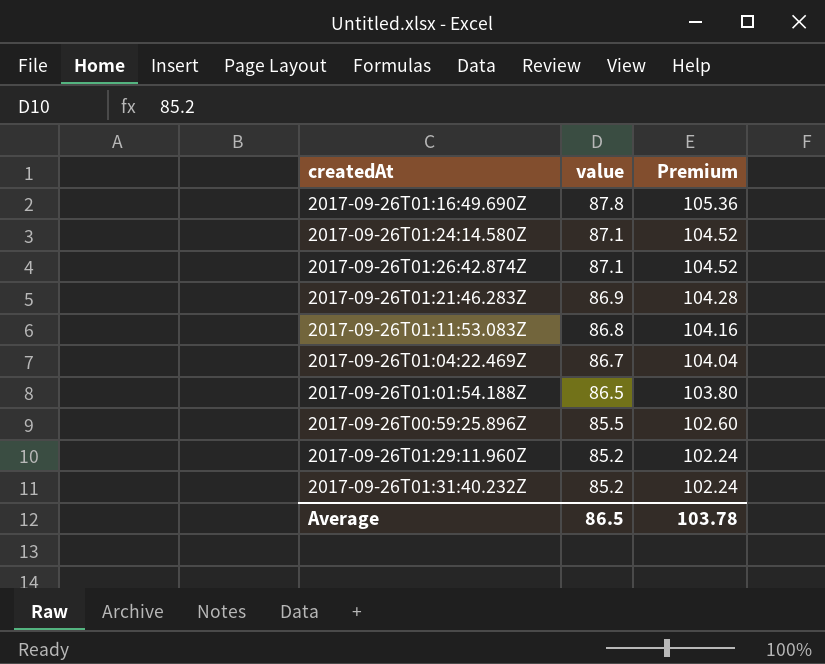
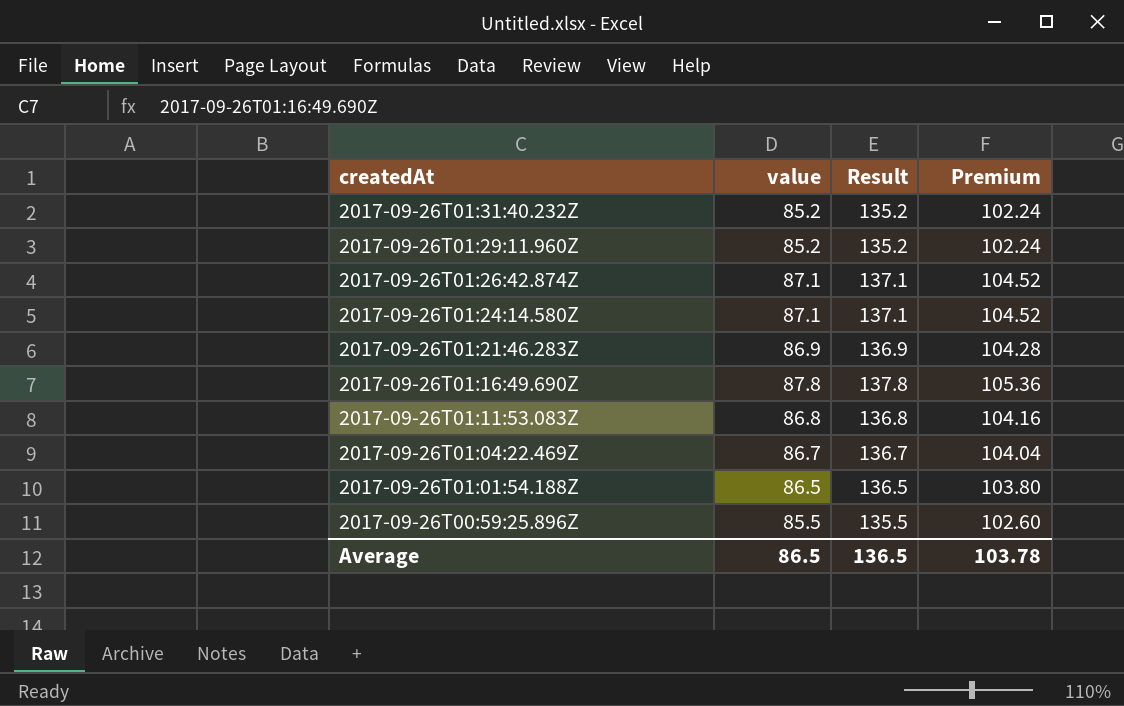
row order: value descending -> createdAt descending
column Result | formula: none -> [value] + 50

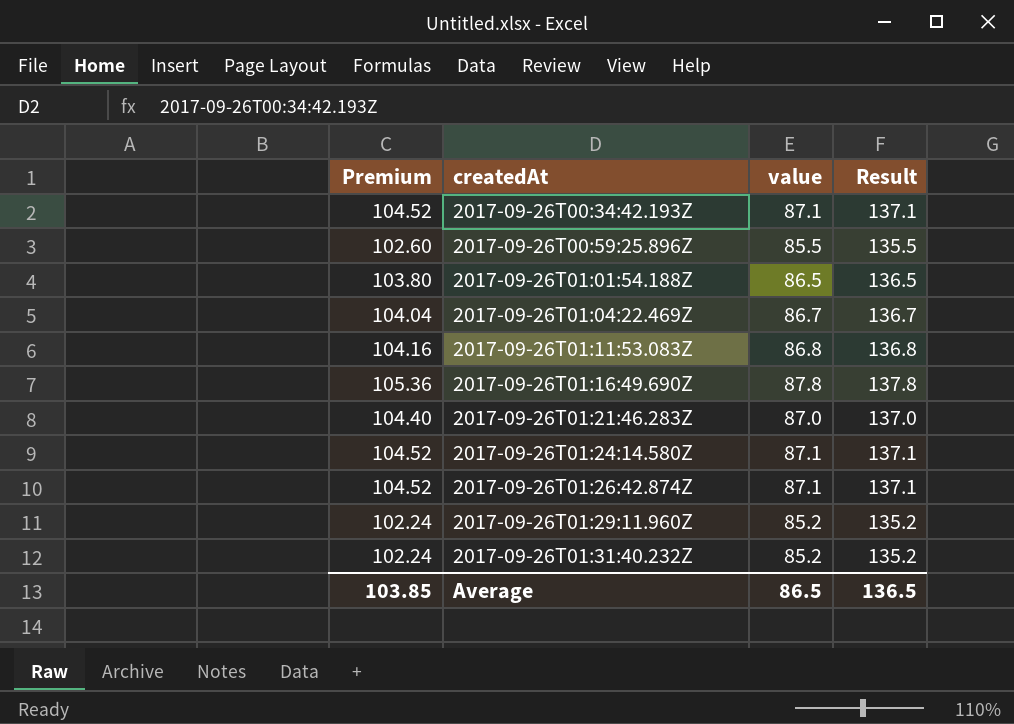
row order: createdAt descending -> createdAt ascending
column Premium | position: 4 -> 1
row 2017-09-26T00:34:42.193Z: none -> 104.52 | 87.1 | 137.1
2017-09-26T01:21:46.283Z | Premium: 104.28 -> 104.40
2017-09-26T01:21:46.283Z | value: 86.9 -> 87.0
2017-09-26T01:21:46.283Z | Result: 136.9 -> 137.0
Average | Premium: 103.78 -> 103.85

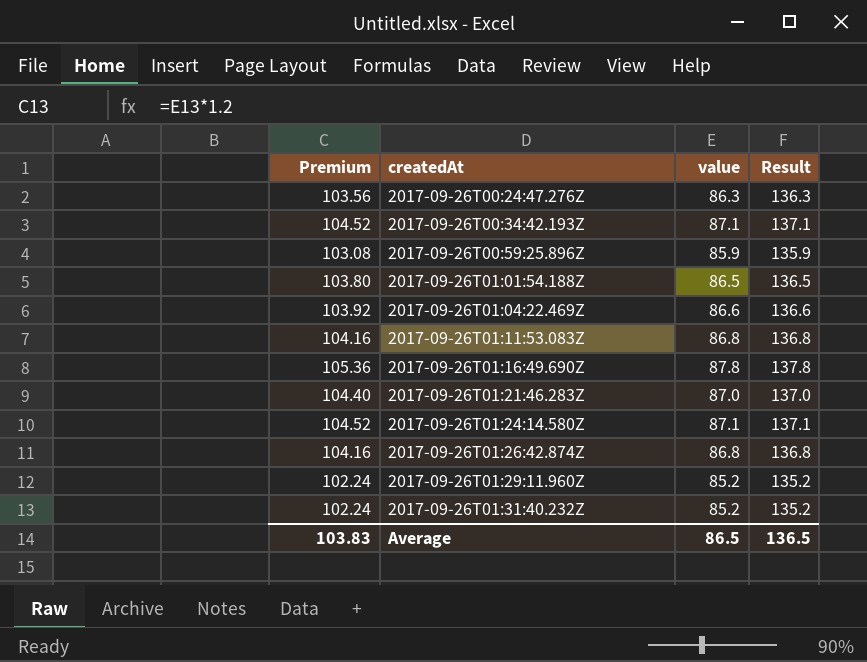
row 2017-09-26T00:24:47.276Z: none -> 103.56 | 86.3 | 136.3
2017-09-26T00:59:25.896Z | Premium: 102.60 -> 103.08
2017-09-26T00:59:25.896Z | value: 85.5 -> 85.9
2017-09-26T00:59:25.896Z | Result: 135.5 -> 135.9
2017-09-26T01:04:22.469Z | Premium: 104.04 -> 103.92
2017-09-26T01:04:22.469Z | value: 86.7 -> 86.6
2017-09-26T01:04:22.469Z | Result: 136.7 -> 136.6
2017-09-26T01:26:42.874Z | Premium: 104.52 -> 104.16
2017-09-26T01:26:42.874Z | value: 87.1 -> 86.8
2017-09-26T01:26:42.874Z | Result: 137.1 -> 136.8
Average | Premium: 103.85 -> 103.83

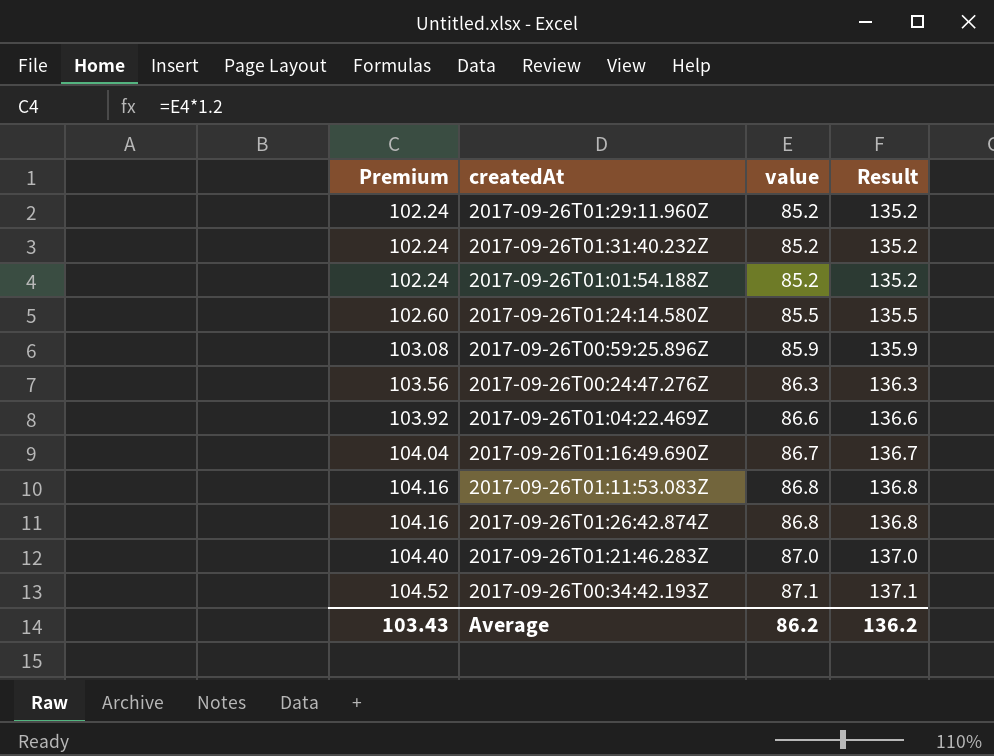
row order: createdAt ascending -> Premium ascending
2017-09-26T01:01:54.188Z | Premium: 103.80 -> 102.24
2017-09-26T01:01:54.188Z | value: 86.5 -> 85.2
2017-09-26T01:01:54.188Z | Result: 136.5 -> 135.2
2017-09-26T01:24:14.580Z | Premium: 104.52 -> 102.60
2017-09-26T01:24:14.580Z | value: 87.1 -> 85.5
2017-09-26T01:24:14.580Z | Result: 137.1 -> 135.5
2017-09-26T01:16:49.690Z | Premium: 105.36 -> 104.04
2017-09-26T01:16:49.690Z | value: 87.8 -> 86.7
2017-09-26T01:16:49.690Z | Result: 137.8 -> 136.7
Average | Premium: 103.83 -> 103.43
Average | value: 86.5 -> 86.2
Average | Result: 136.5 -> 136.2

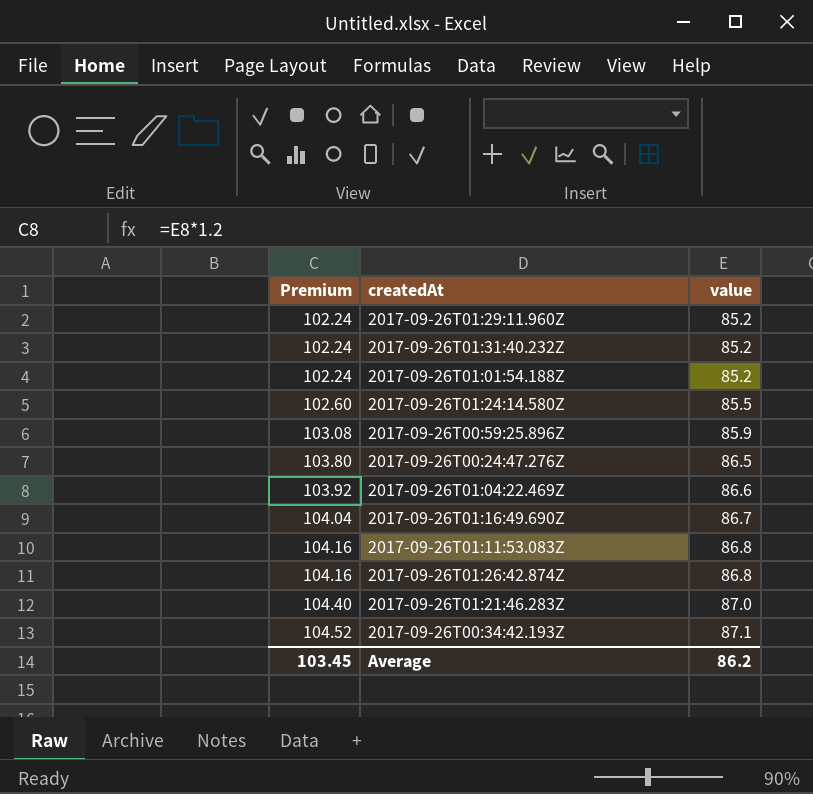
column Result | formula: [value] + 50 -> none
2017-09-26T00:24:47.276Z | Premium: 103.56 -> 103.80
2017-09-26T00:24:47.276Z | value: 86.3 -> 86.5
Average | Premium: 103.43 -> 103.45

